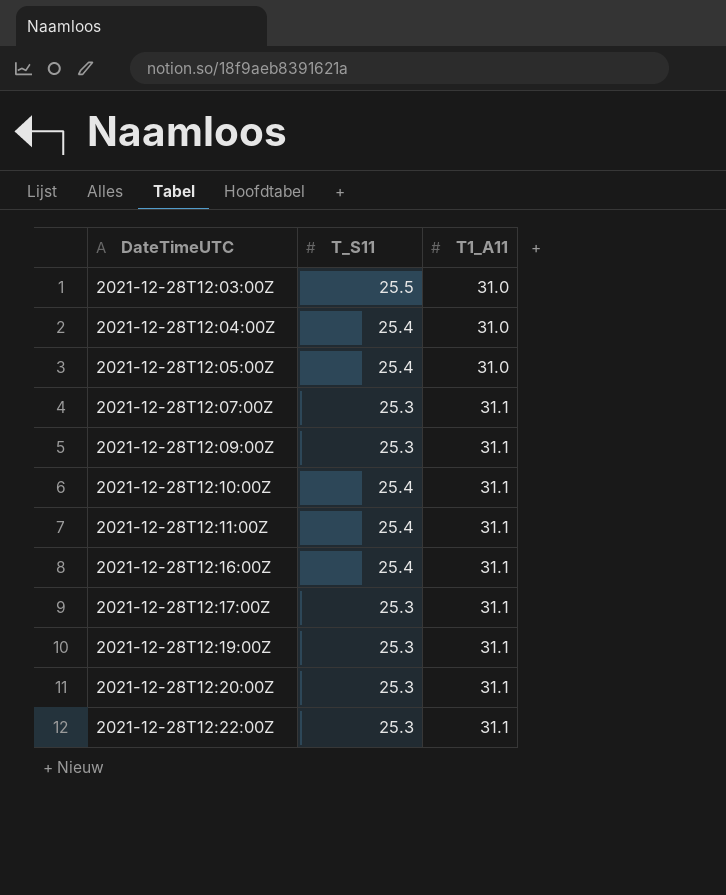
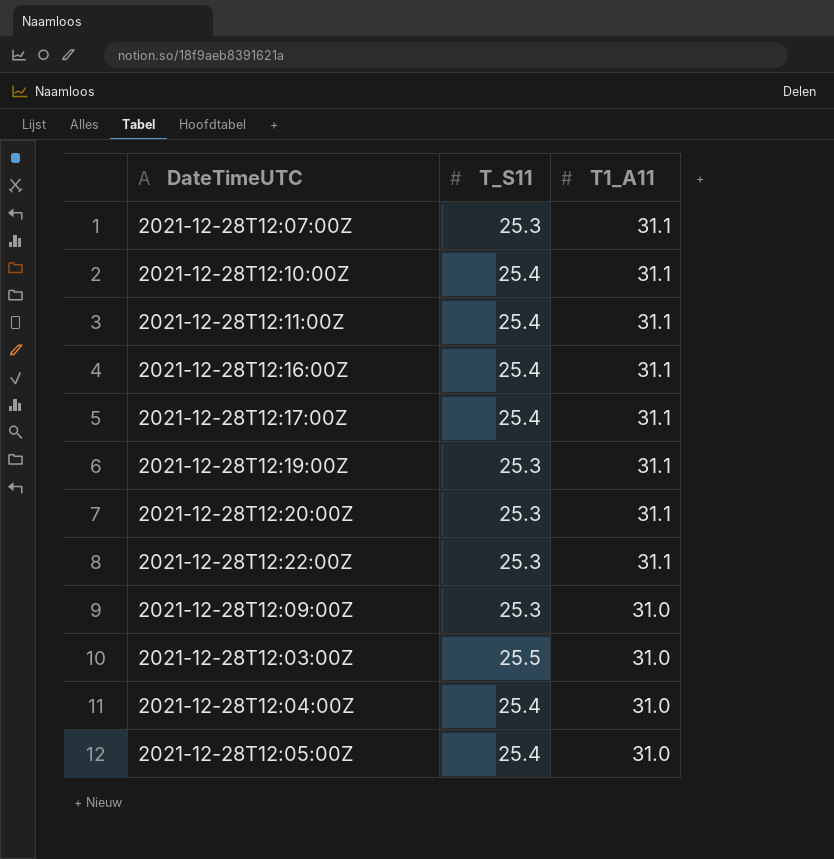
row order: DateTimeUTC ascending -> T1_A11 descending
2021-12-28T12:17:00Z | T_S11: 25.3 -> 25.4
2021-12-28T12:09:00Z | T1_A11: 31.1 -> 31.0

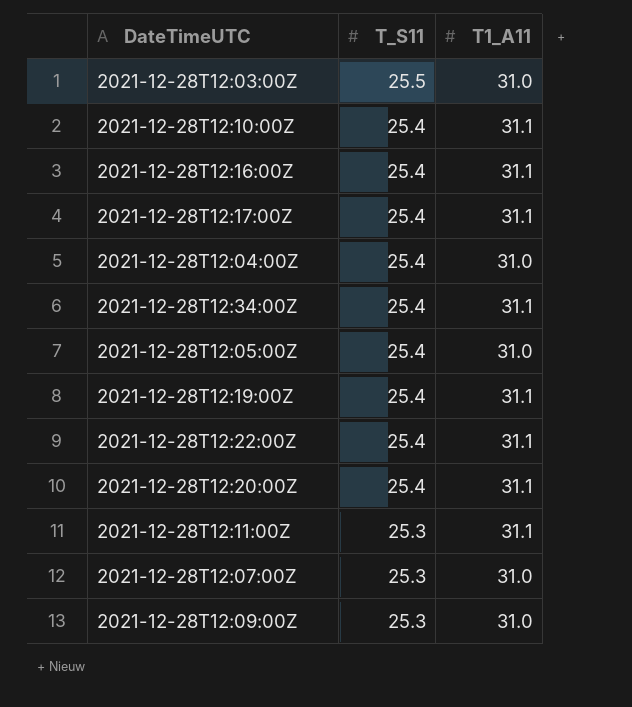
row order: T1_A11 descending -> T_S11 descending
row 2021-12-28T12:34:00Z: none -> 25.4 | 31.1
2021-12-28T12:19:00Z | T_S11: 25.3 -> 25.4
2021-12-28T12:22:00Z | T_S11: 25.3 -> 25.4
2021-12-28T12:20:00Z | T_S11: 25.3 -> 25.4
2021-12-28T12:11:00Z | T_S11: 25.4 -> 25.3
2021-12-28T12:07:00Z | T1_A11: 31.1 -> 31.0

